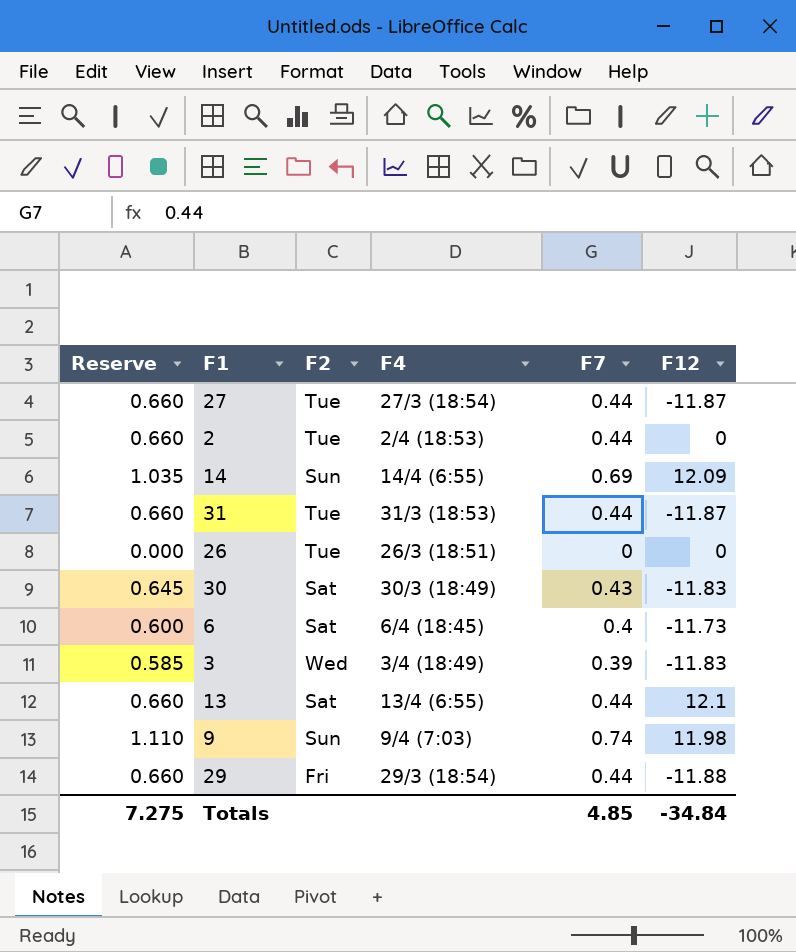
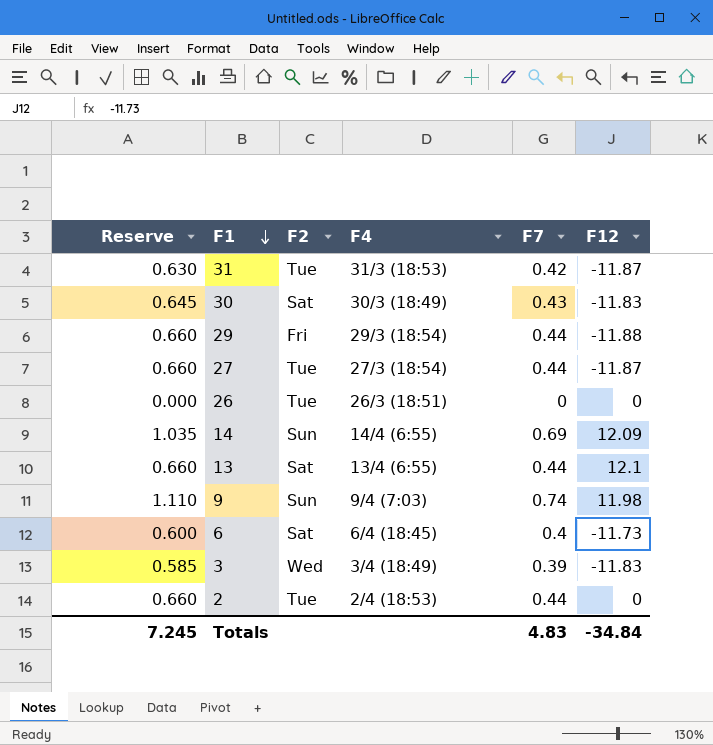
row order: none -> F1 descending
31 | Reserve: 0.660 -> 0.630
31 | F7: 0.44 -> 0.42
Totals | Reserve: 7.275 -> 7.245
Totals | F7: 4.85 -> 4.83

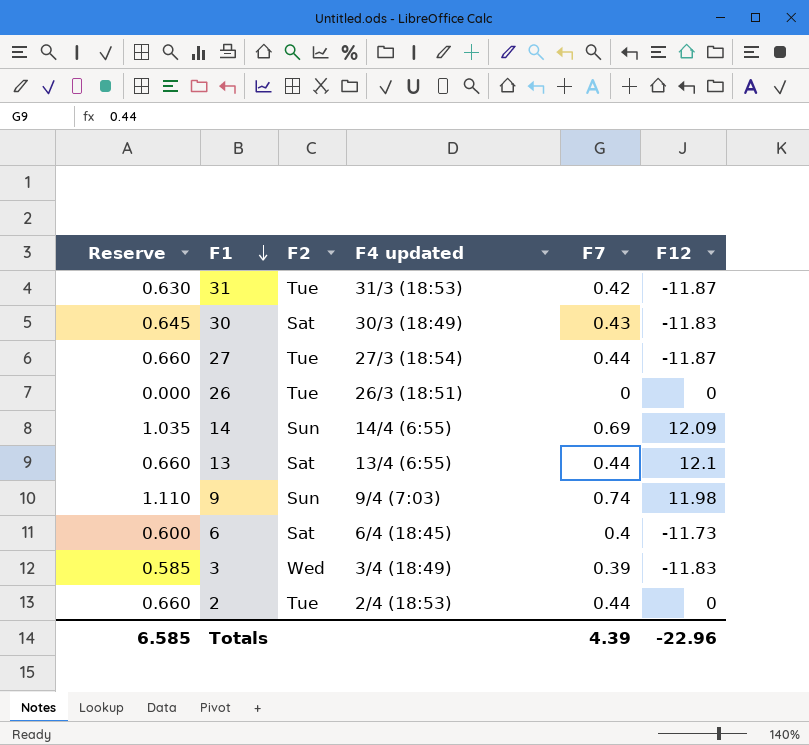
column name: F4 -> F4 updated
row 29: 0.660 | Fri | 29/3 (18:54) | 0.44 | -11.88 -> none
Totals | Reserve: 7.245 -> 6.585
Totals | F7: 4.83 -> 4.39
Totals | F12: -34.84 -> -22.96

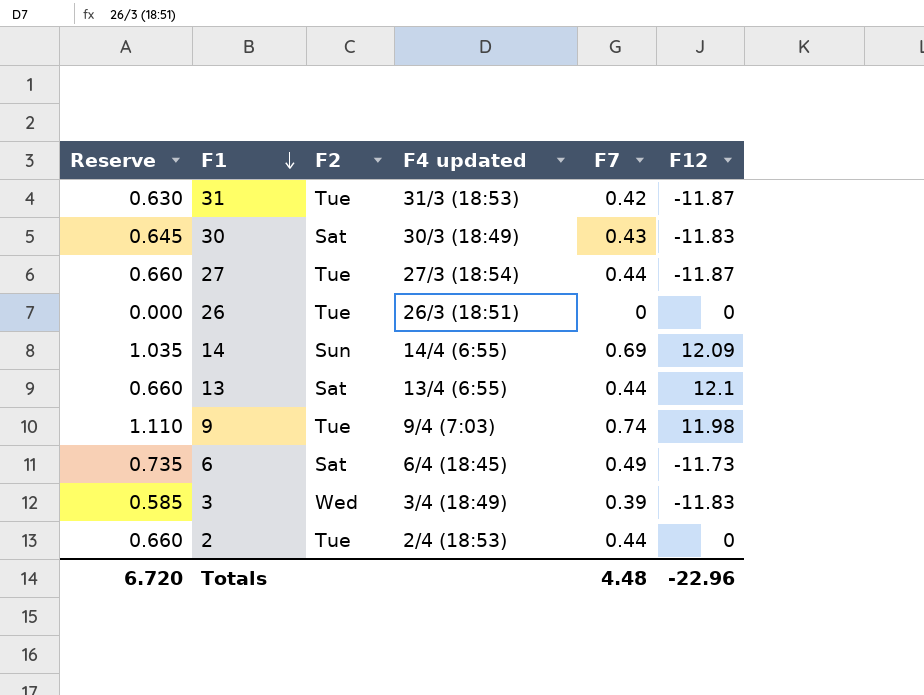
9 | F2: Sun -> Tue
6 | Reserve: 0.600 -> 0.735
6 | F7: 0.4 -> 0.49
Totals | Reserve: 6.585 -> 6.720
Totals | F7: 4.39 -> 4.48

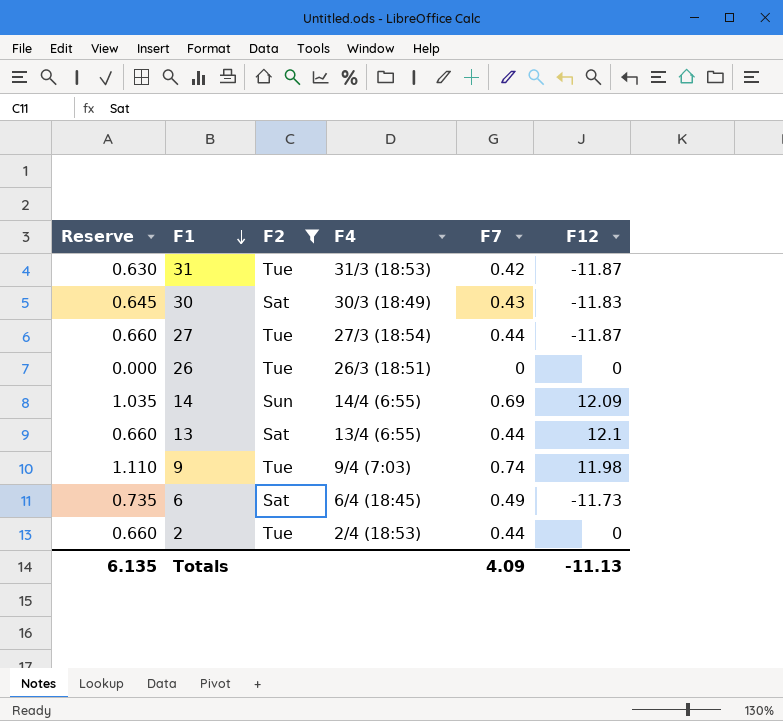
filter: none -> F2 != Wed
column name: F4 updated -> F4
Totals | Reserve: 6.720 -> 6.135
Totals | F7: 4.48 -> 4.09
Totals | F12: -22.96 -> -11.13

